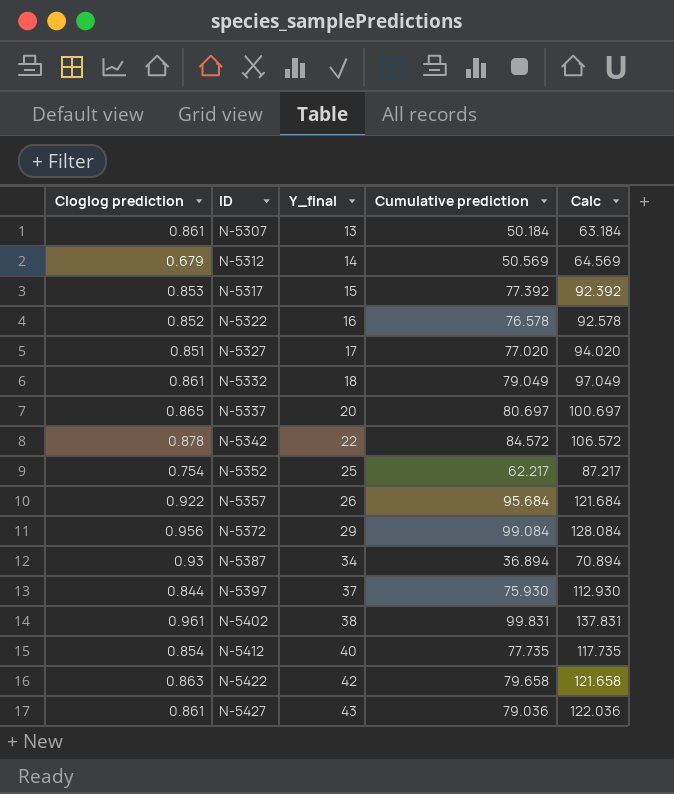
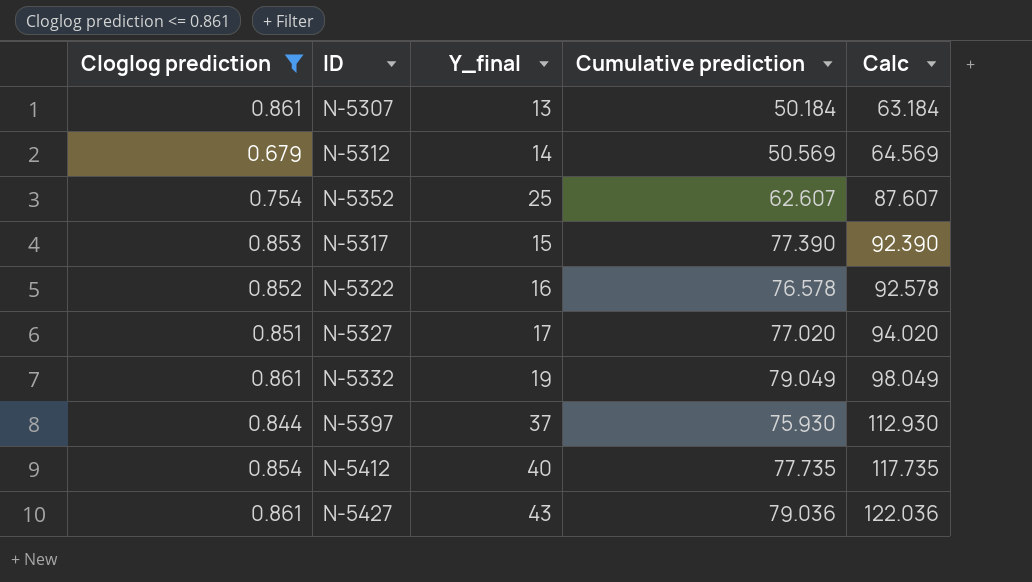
filter: none -> Cloglog prediction <= 0.861
row order: ID ascending -> Calc ascending
N-5352 | Cumulative prediction: 62.217 -> 62.607
N-5352 | Calc: 87.217 -> 87.607
N-5317 | Cumulative prediction: 77.392 -> 77.390
N-5317 | Calc: 92.392 -> 92.390
N-5332 | Y_final: 18 -> 19
N-5332 | Calc: 97.049 -> 98.049

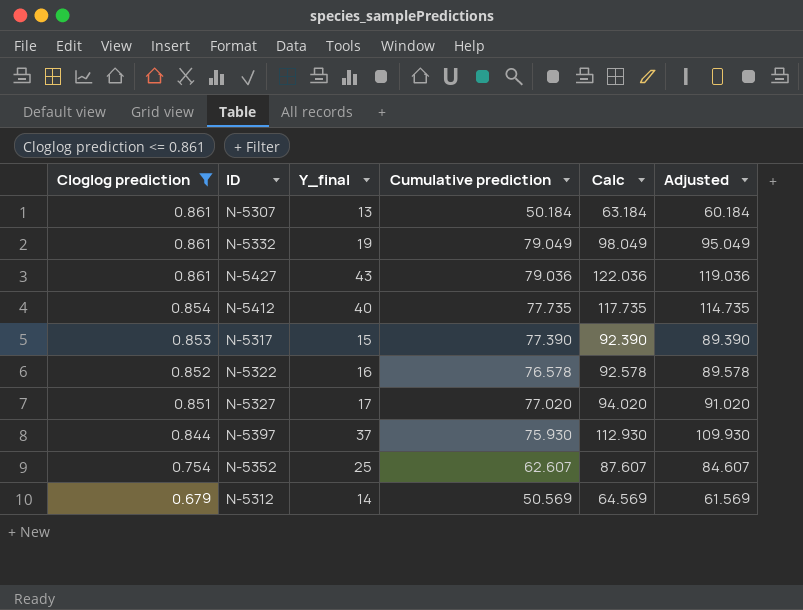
row order: Calc ascending -> Cloglog prediction descending
column Adjusted | formula: none -> [Calc] - 3

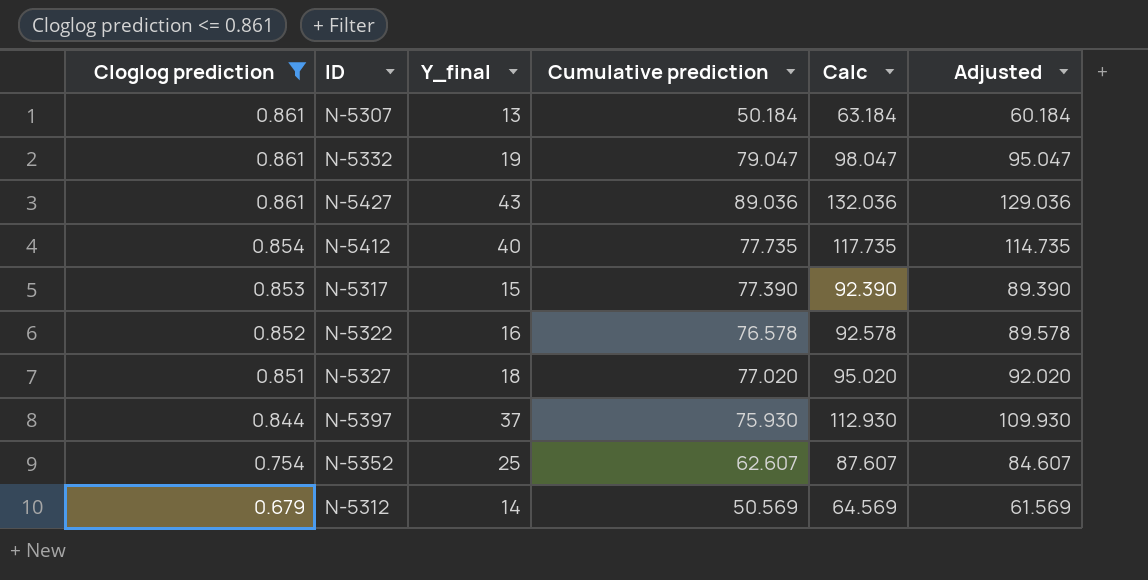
N-5332 | Cumulative prediction: 79.049 -> 79.047
N-5332 | Calc: 98.049 -> 98.047
N-5332 | Adjusted: 95.049 -> 95.047
N-5427 | Cumulative prediction: 79.036 -> 89.036
N-5427 | Calc: 122.036 -> 132.036
N-5427 | Adjusted: 119.036 -> 129.036
N-5327 | Y_final: 17 -> 18
N-5327 | Calc: 94.020 -> 95.020
N-5327 | Adjusted: 91.020 -> 92.020

